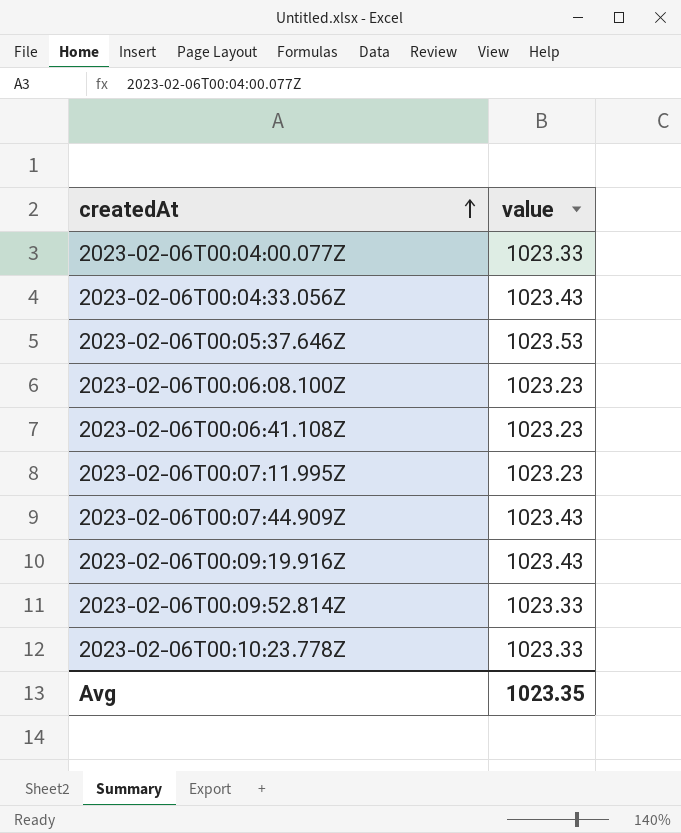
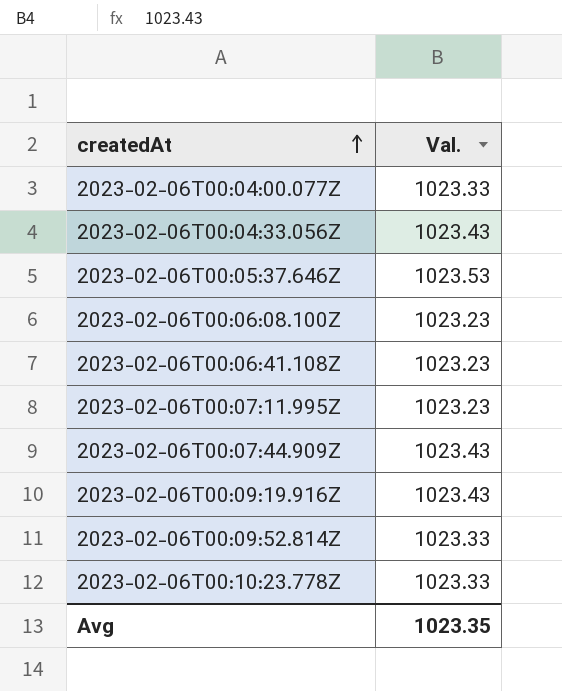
column name: value -> Val.

